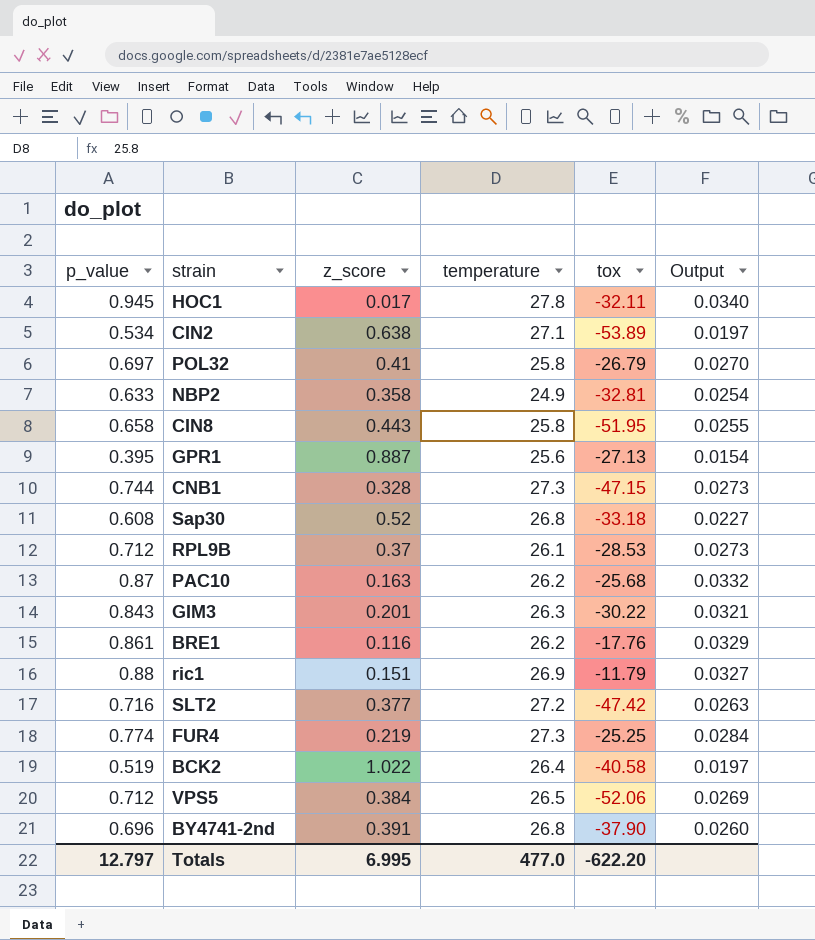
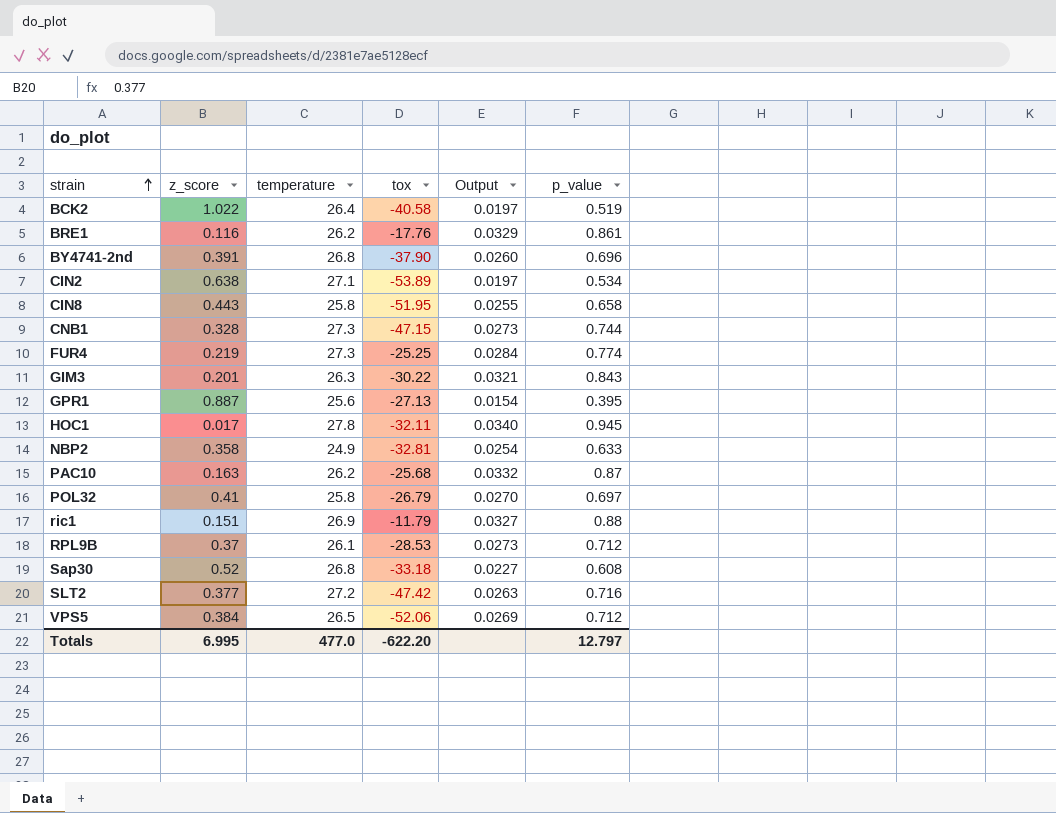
row order: none -> strain ascending
column p_value | position: 1 -> 6

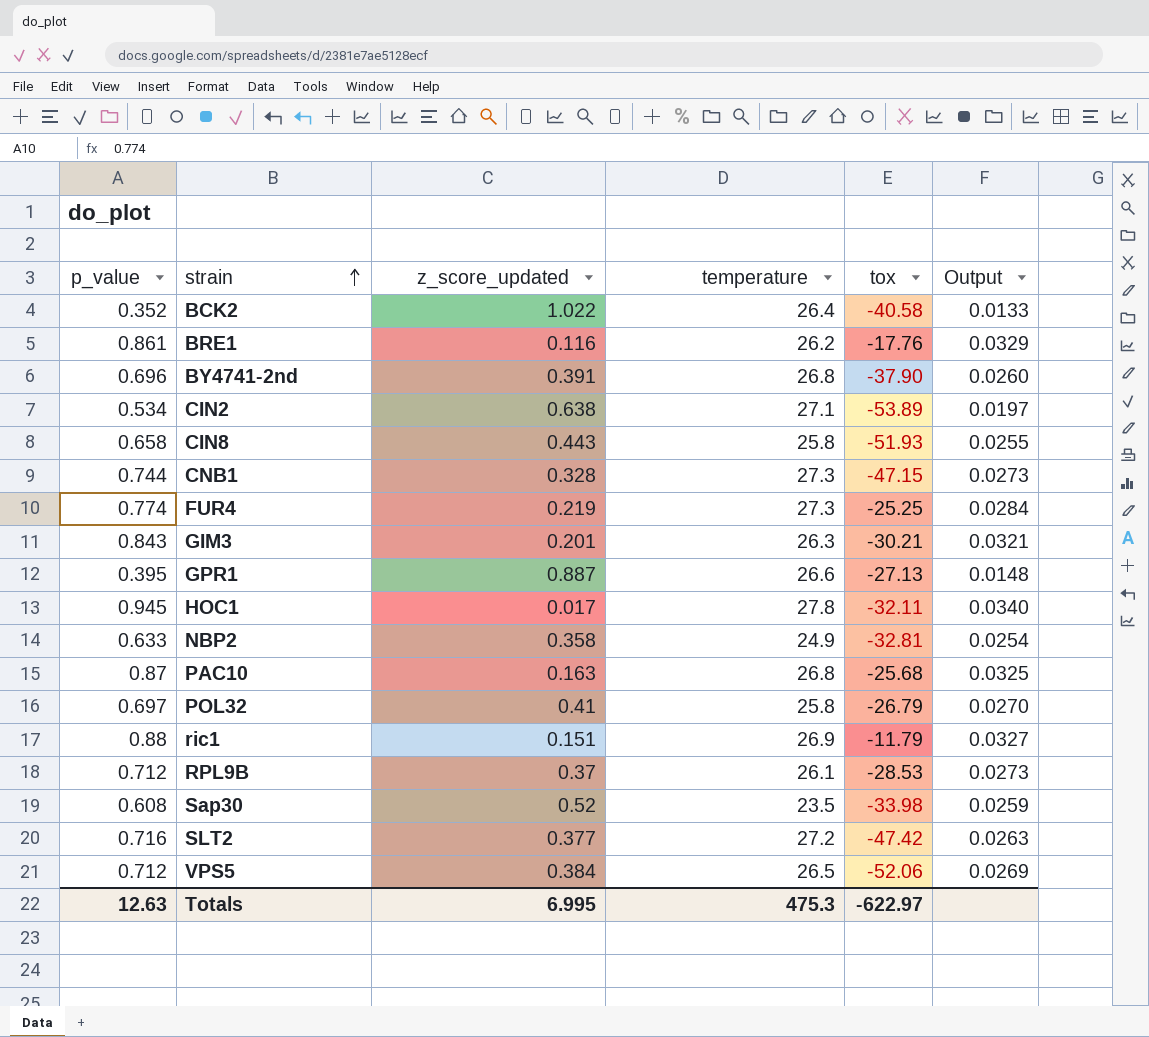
column p_value | position: 6 -> 1
column name: z_score -> z_score_updated
BCK2 | p_value: 0.519 -> 0.352
BCK2 | Output: 0.0197 -> 0.0133
CIN8 | tox: -51.95 -> -51.93
GIM3 | tox: -30.22 -> -30.21
GPR1 | temperature: 25.6 -> 26.6
GPR1 | Output: 0.0154 -> 0.0148
PAC10 | temperature: 26.2 -> 26.8
PAC10 | Output: 0.0332 -> 0.0325
Sap30 | temperature: 26.8 -> 23.5
Sap30 | tox: -33.18 -> -33.98
Sap30 | Output: 0.0227 -> 0.0259
Totals | p_value: 12.797 -> 12.63
Totals | temperature: 477.0 -> 475.3
Totals | tox: -622.20 -> -622.97

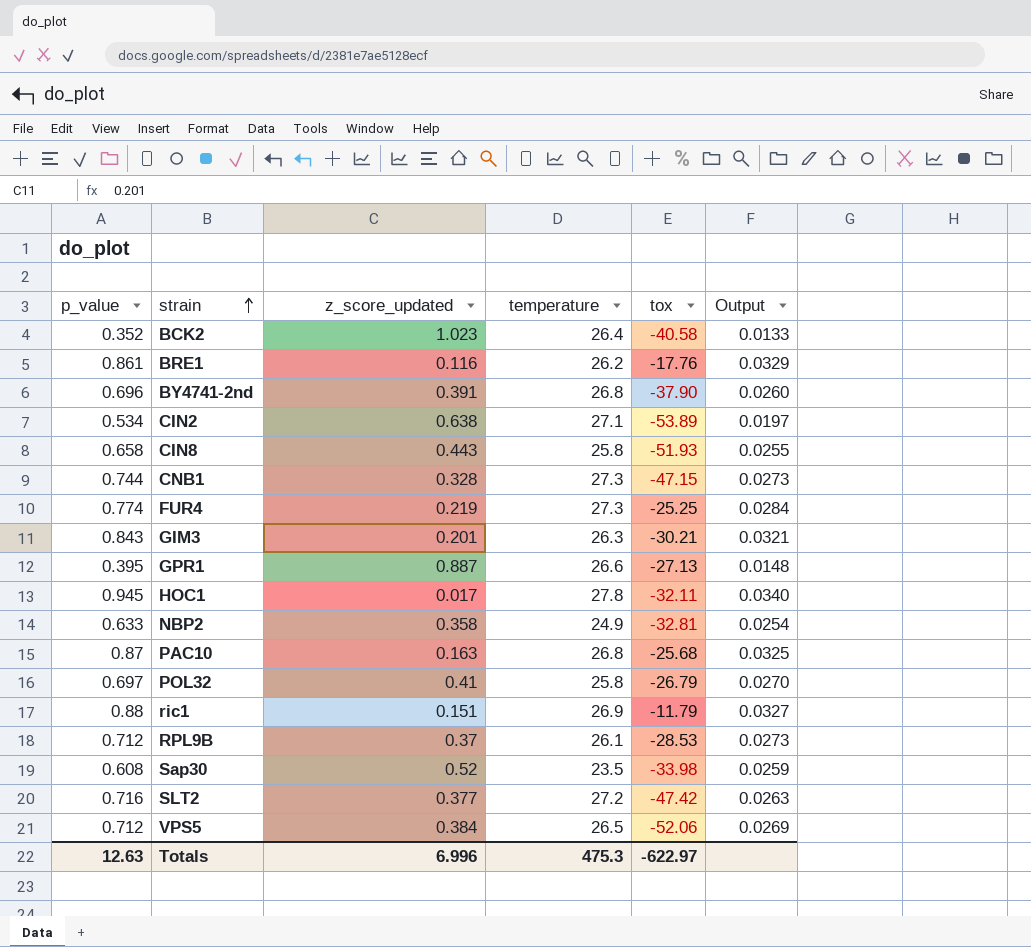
BCK2 | z_score_updated: 1.022 -> 1.023
Totals | z_score_updated: 6.995 -> 6.996

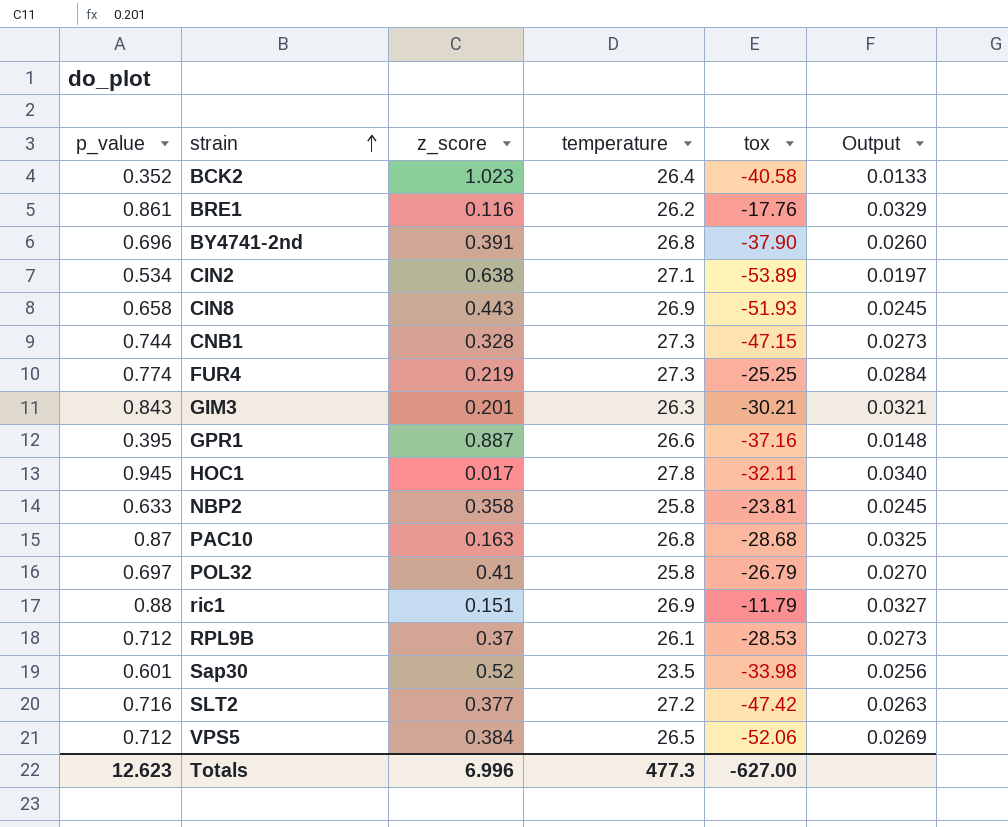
column name: z_score_updated -> z_score
CIN8 | temperature: 25.8 -> 26.9
CIN8 | Output: 0.0255 -> 0.0245
GPR1 | tox: -27.13 -> -37.16
NBP2 | temperature: 24.9 -> 25.8
NBP2 | tox: -32.81 -> -23.81
NBP2 | Output: 0.0254 -> 0.0245
PAC10 | tox: -25.68 -> -28.68
Sap30 | p_value: 0.608 -> 0.601
Sap30 | Output: 0.0259 -> 0.0256
Totals | p_value: 12.63 -> 12.623
Totals | temperature: 475.3 -> 477.3
Totals | tox: -622.97 -> -627.00

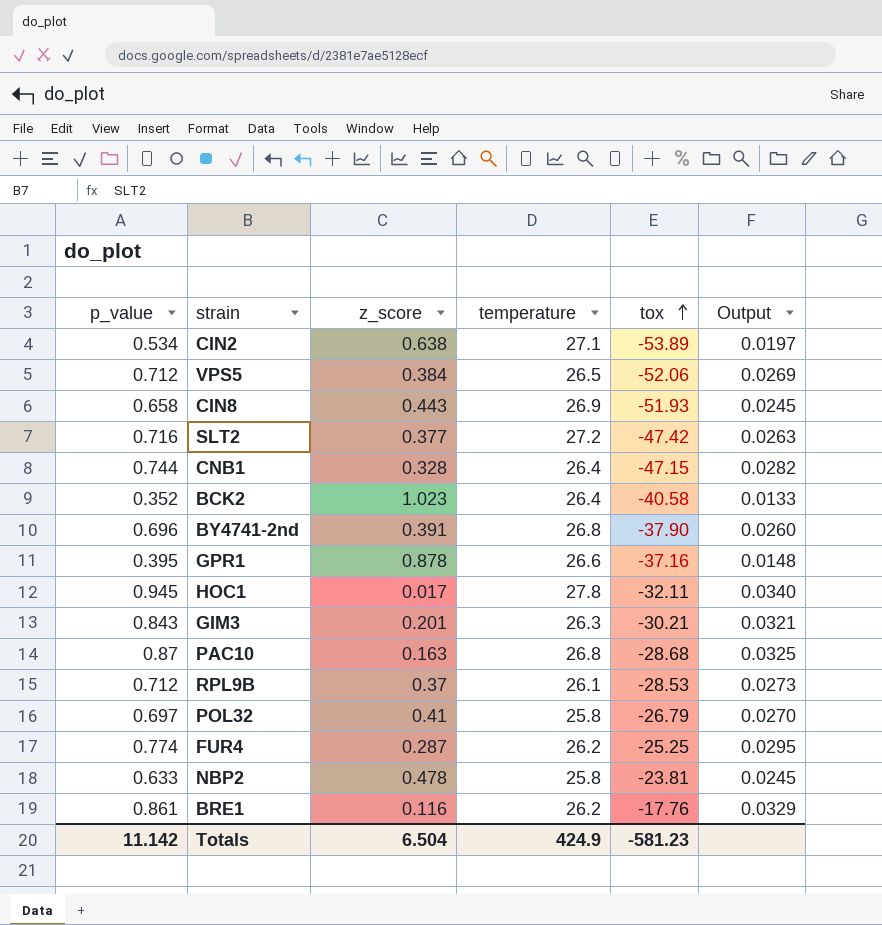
row order: strain ascending -> tox ascending
row ric1: 0.88 | 0.151 | 26.9 | -11.79 | 0.0327 -> none
row Sap30: 0.601 | 0.52 | 23.5 | -33.98 | 0.0256 -> none
CNB1 | temperature: 27.3 -> 26.4
CNB1 | Output: 0.0273 -> 0.0282
GPR1 | z_score: 0.887 -> 0.878
FUR4 | z_score: 0.219 -> 0.287
FUR4 | temperature: 27.3 -> 26.2
FUR4 | Output: 0.0284 -> 0.0295
NBP2 | z_score: 0.358 -> 0.478
Totals | p_value: 12.623 -> 11.142
Totals | z_score: 6.996 -> 6.504
Totals | temperature: 477.3 -> 424.9
Totals | tox: -627.00 -> -581.23

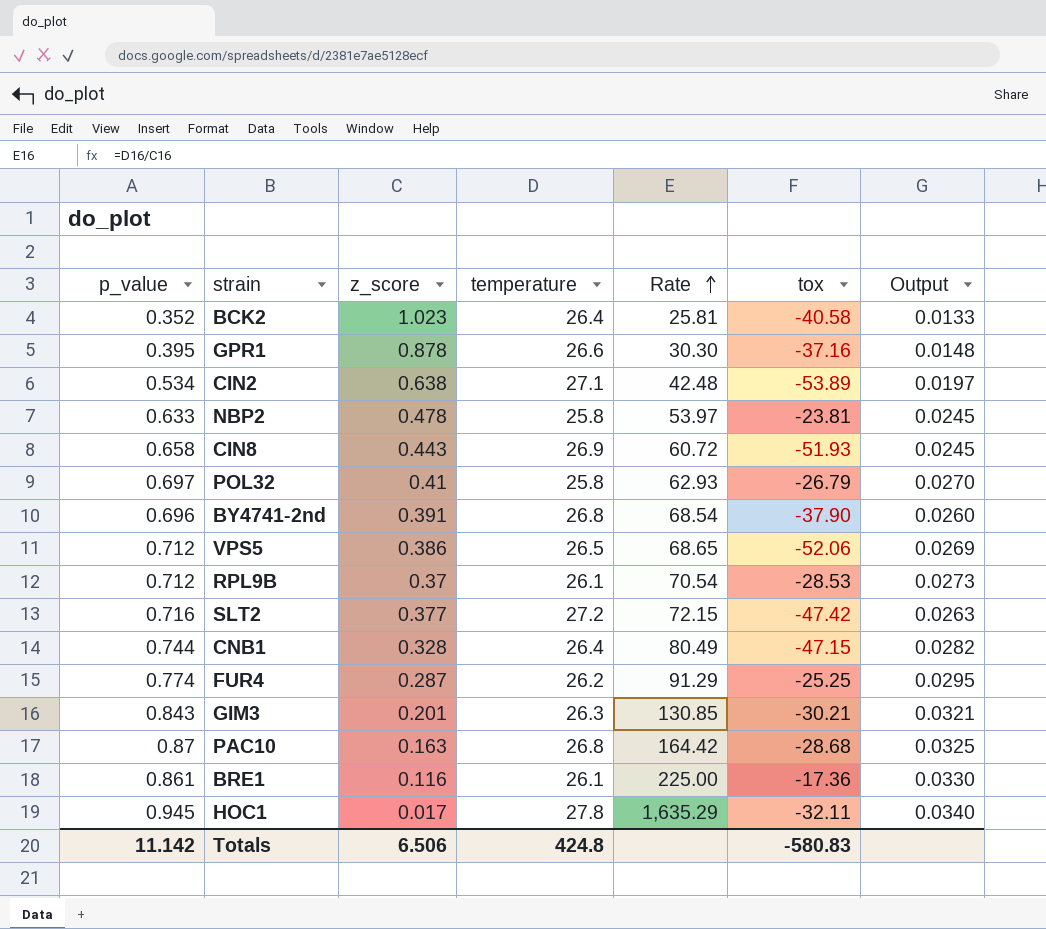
row order: tox ascending -> Rate ascending
column Rate | formula: none -> [temperature] / [z_score]
VPS5 | z_score: 0.384 -> 0.386
BRE1 | temperature: 26.2 -> 26.1
BRE1 | tox: -17.76 -> -17.36
BRE1 | Output: 0.0329 -> 0.0330
Totals | z_score: 6.504 -> 6.506
Totals | temperature: 424.9 -> 424.8
Totals | tox: -581.23 -> -580.83

